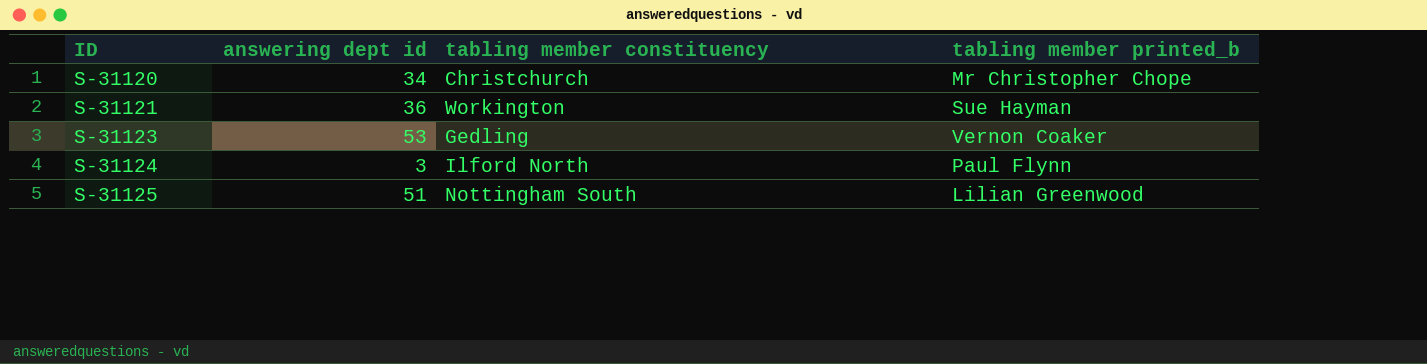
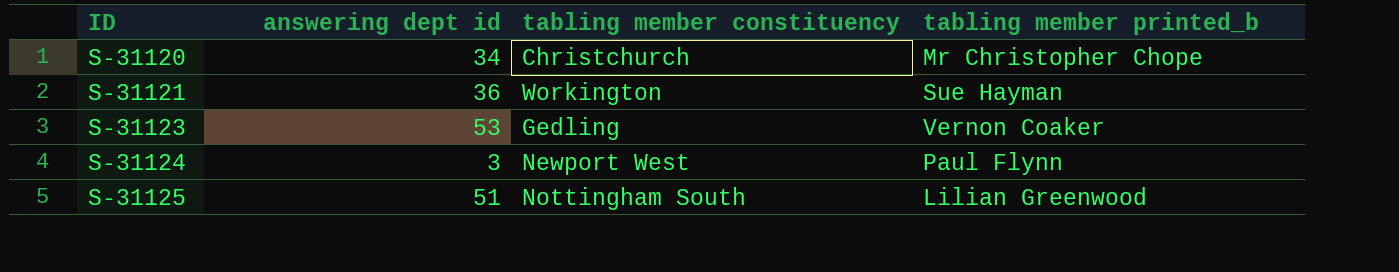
S-31124 | tabling member constituency: Ilford North -> Newport West

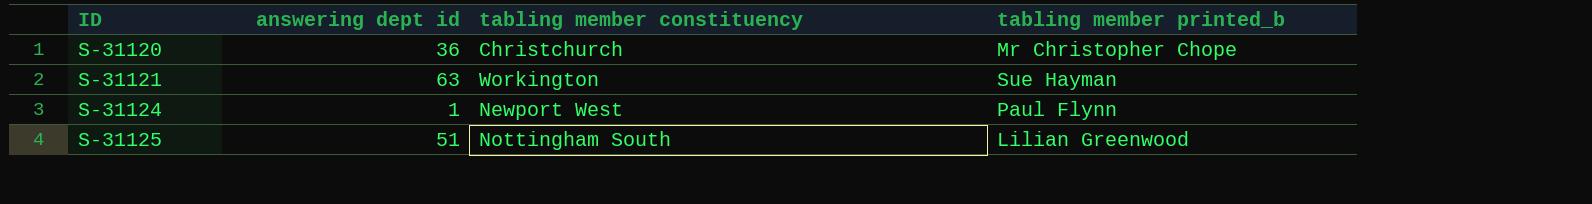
row S-31123: 53 | Gedling | Vernon Coaker -> none
S-31120 | answering dept id: 34 -> 36
S-31121 | answering dept id: 36 -> 63
S-31124 | answering dept id: 3 -> 1

